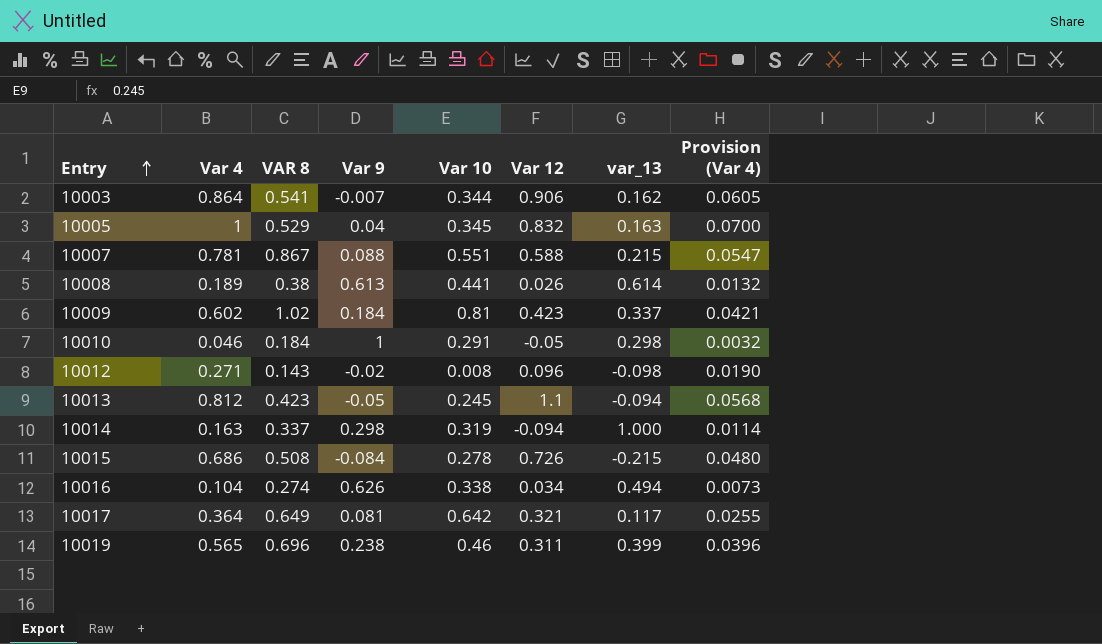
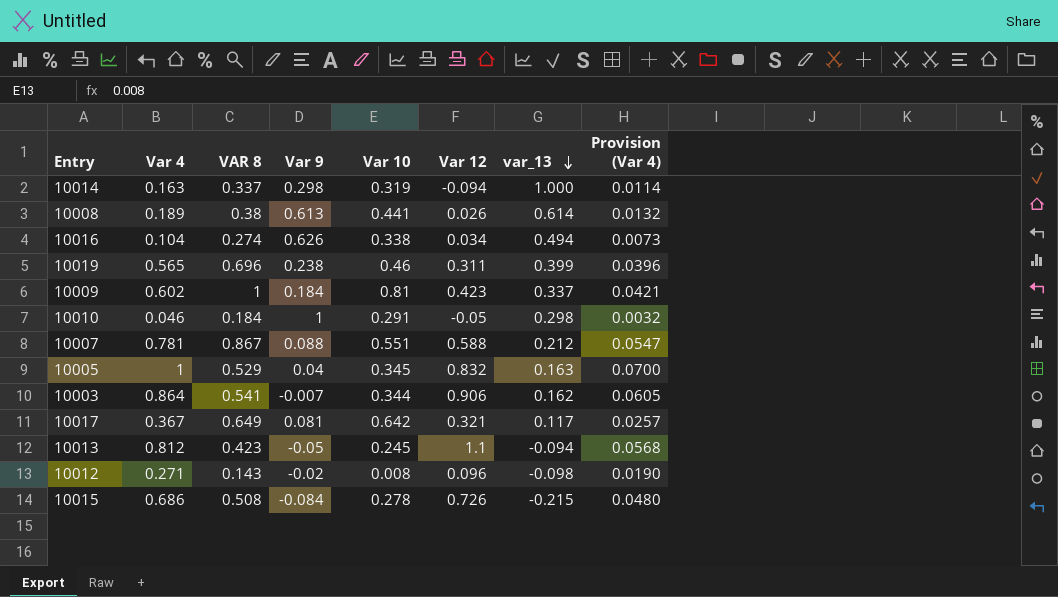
row order: Entry ascending -> var_13 descending
10009 | VAR 8: 1.02 -> 1
10007 | var_13: 0.215 -> 0.212
10017 | Var 4: 0.364 -> 0.367
10017 | Provision (Var 4): 0.0255 -> 0.0257

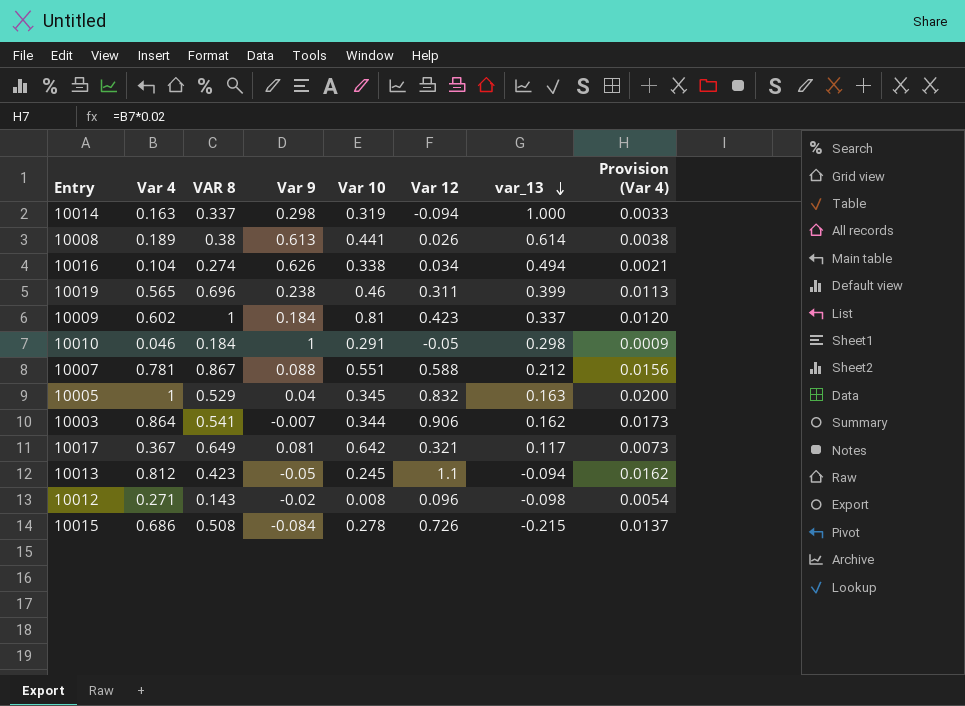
column Provision (Var 4) | formula: [Var 4] * 0.07 -> [Var 4] * 0.02

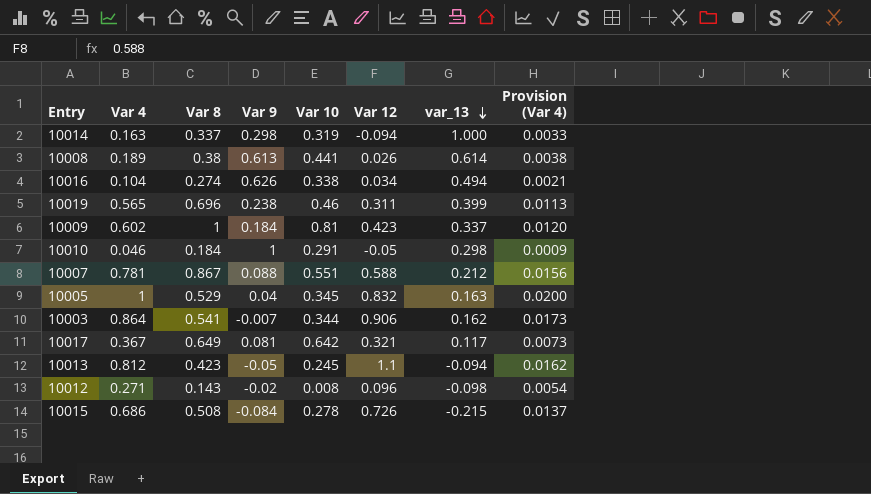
column name: VAR 8 -> Var 8

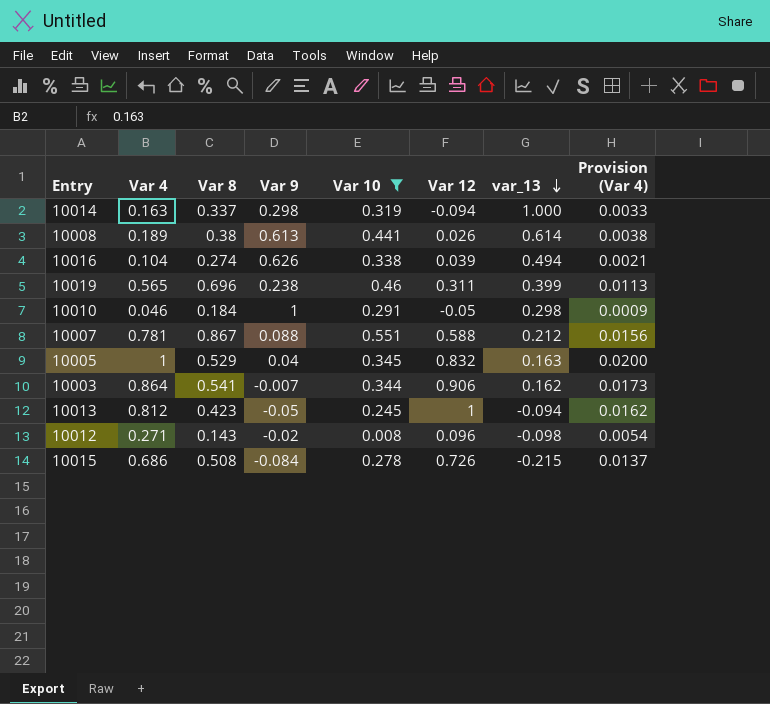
filter: none -> Var 10 <= 0.551
10016 | Var 12: 0.034 -> 0.039
10013 | Var 12: 1.1 -> 1

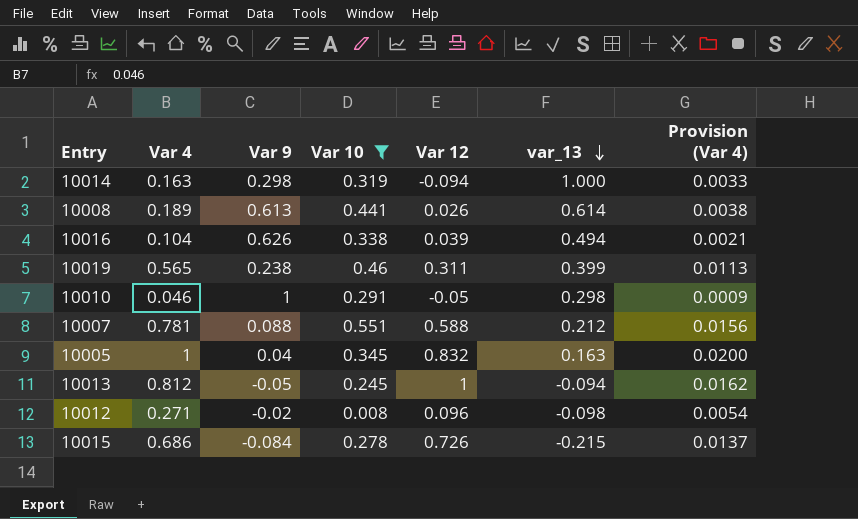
column Var 8 | position: 3 -> none
row 10003: 0.864 | 0.541 | -0.007 | 0.344 | 0.906 | 0.162 | 0.0173 -> none

